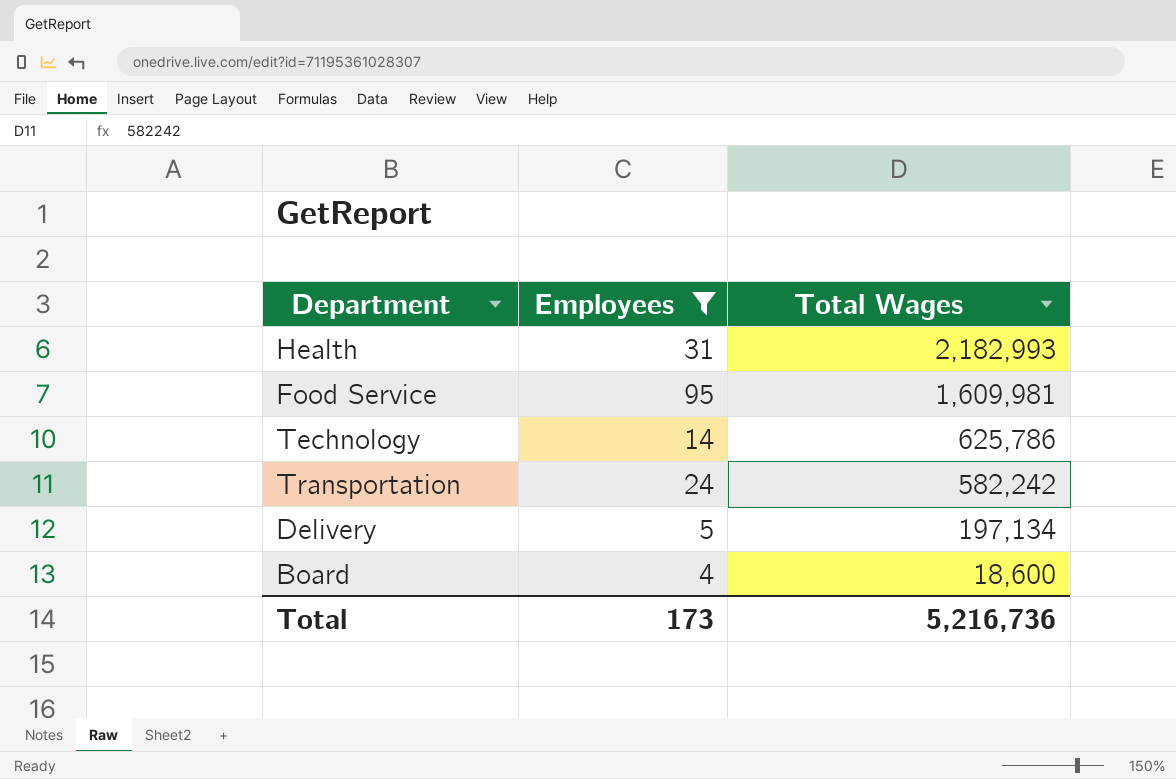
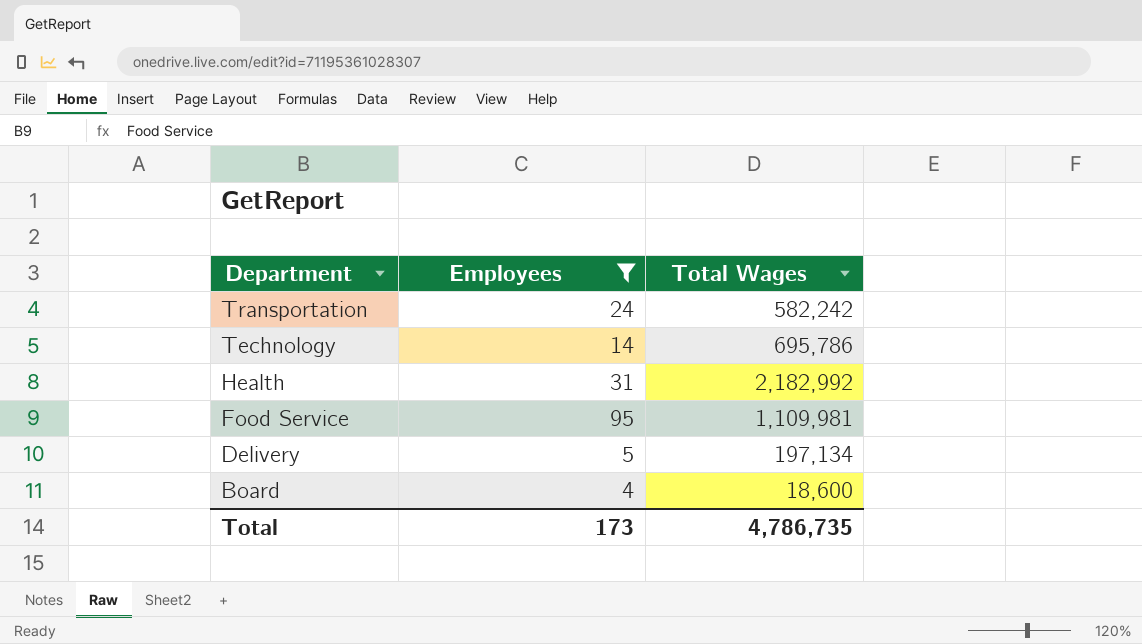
row order: Total Wages descending -> Department descending
Technology | Total Wages: 625,786 -> 695,786
Health | Total Wages: 2,182,993 -> 2,182,992
Food Service | Total Wages: 1,609,981 -> 1,109,981
Total | Total Wages: 5,216,736 -> 4,786,735

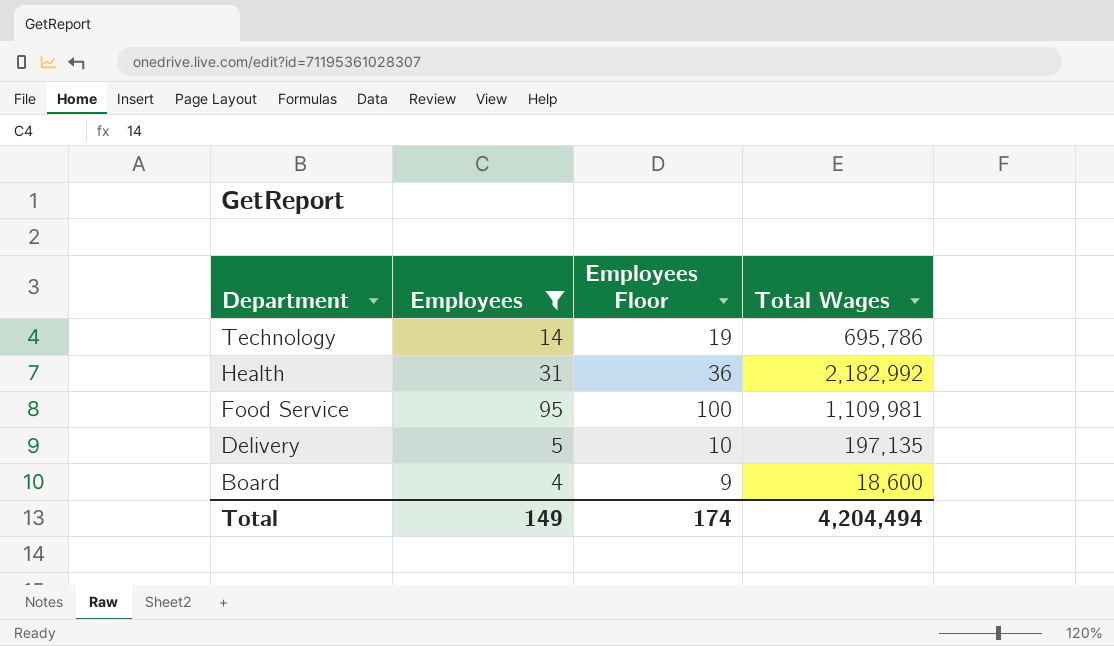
column Employees Floor | formula: none -> [Employees] + 5
row Transportation: 24 | 582,242 -> none
Delivery | Total Wages: 197,134 -> 197,135
Total | Employees: 173 -> 149
Total | Total Wages: 4,786,735 -> 4,204,494

